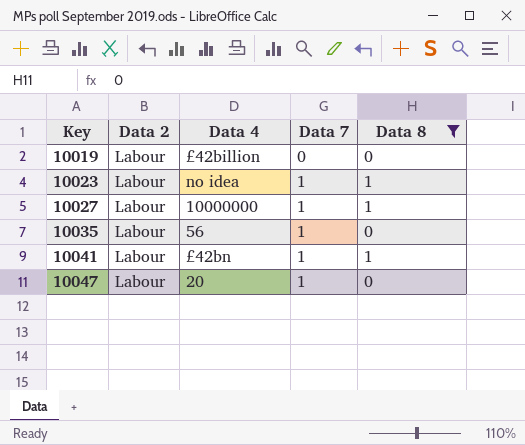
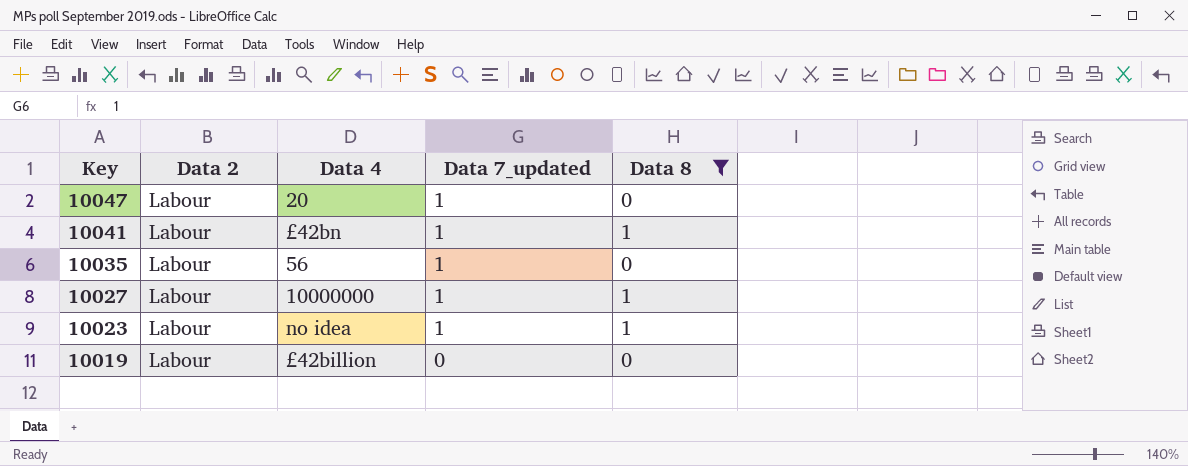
row order: Key ascending -> Key descending
column name: Data 7 -> Data 7_updated

